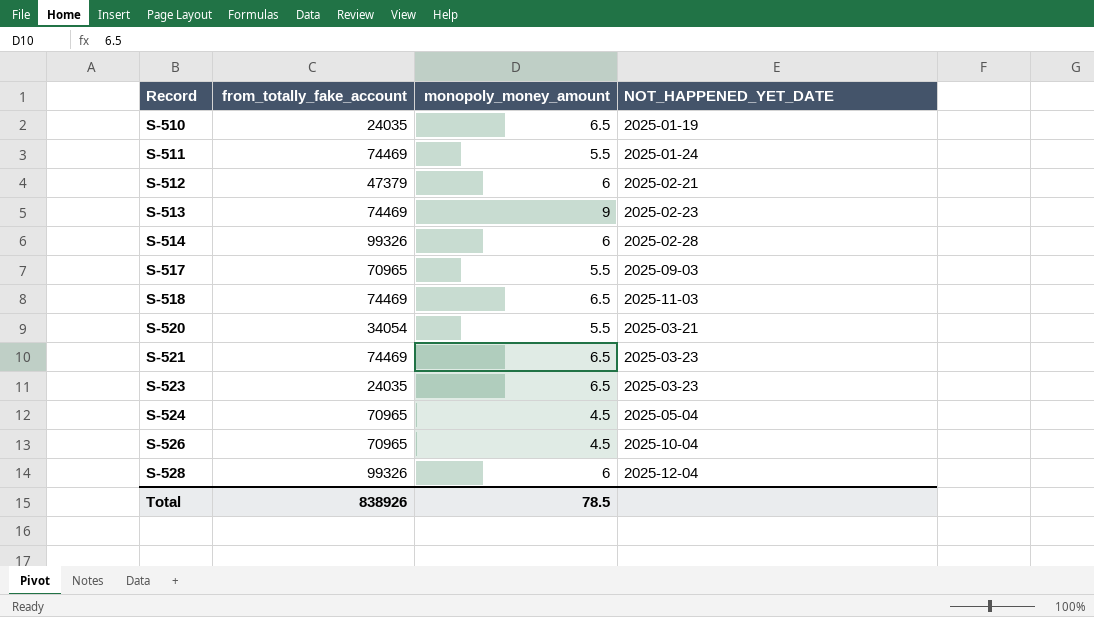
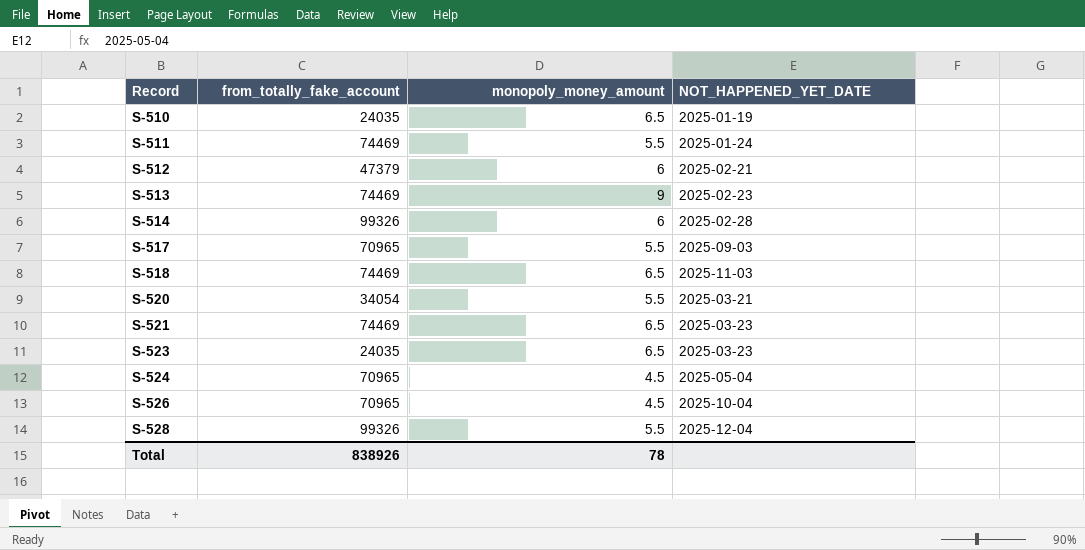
S-528 | monopoly_money_amount: 6 -> 5.5
Total | monopoly_money_amount: 78.5 -> 78

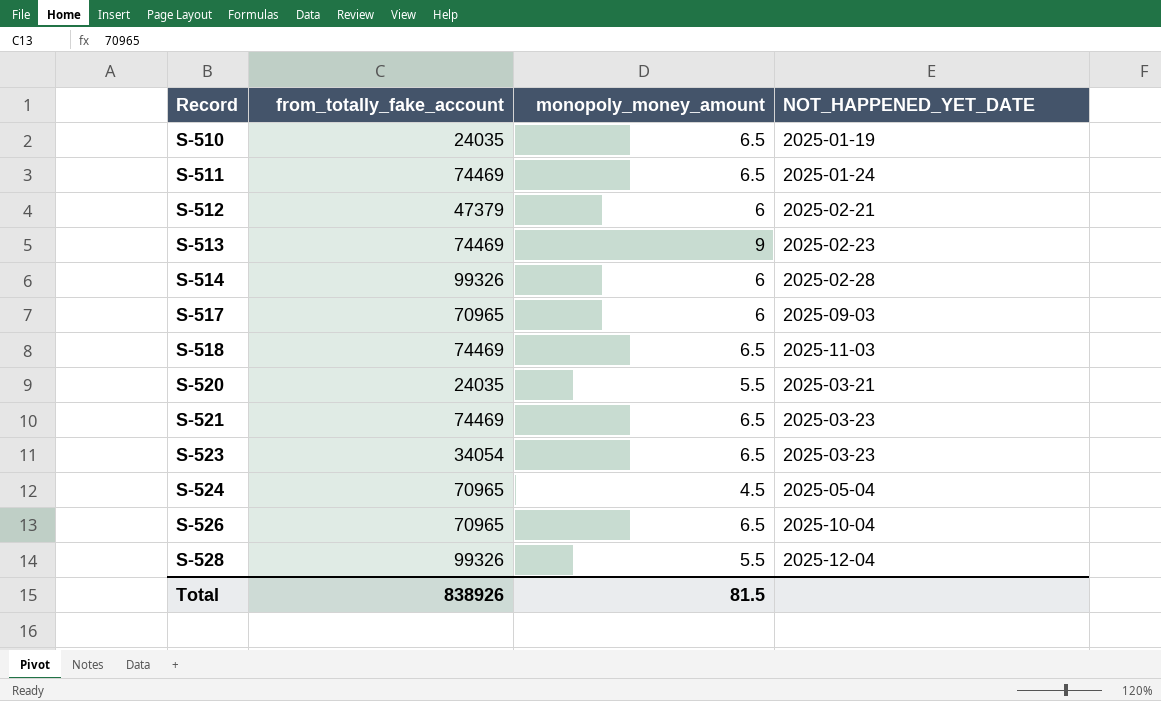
S-511 | monopoly_money_amount: 5.5 -> 6.5
S-517 | monopoly_money_amount: 5.5 -> 6
S-520 | from_totally_fake_account: 34054 -> 24035
S-523 | from_totally_fake_account: 24035 -> 34054
S-526 | monopoly_money_amount: 4.5 -> 6.5
Total | monopoly_money_amount: 78 -> 81.5

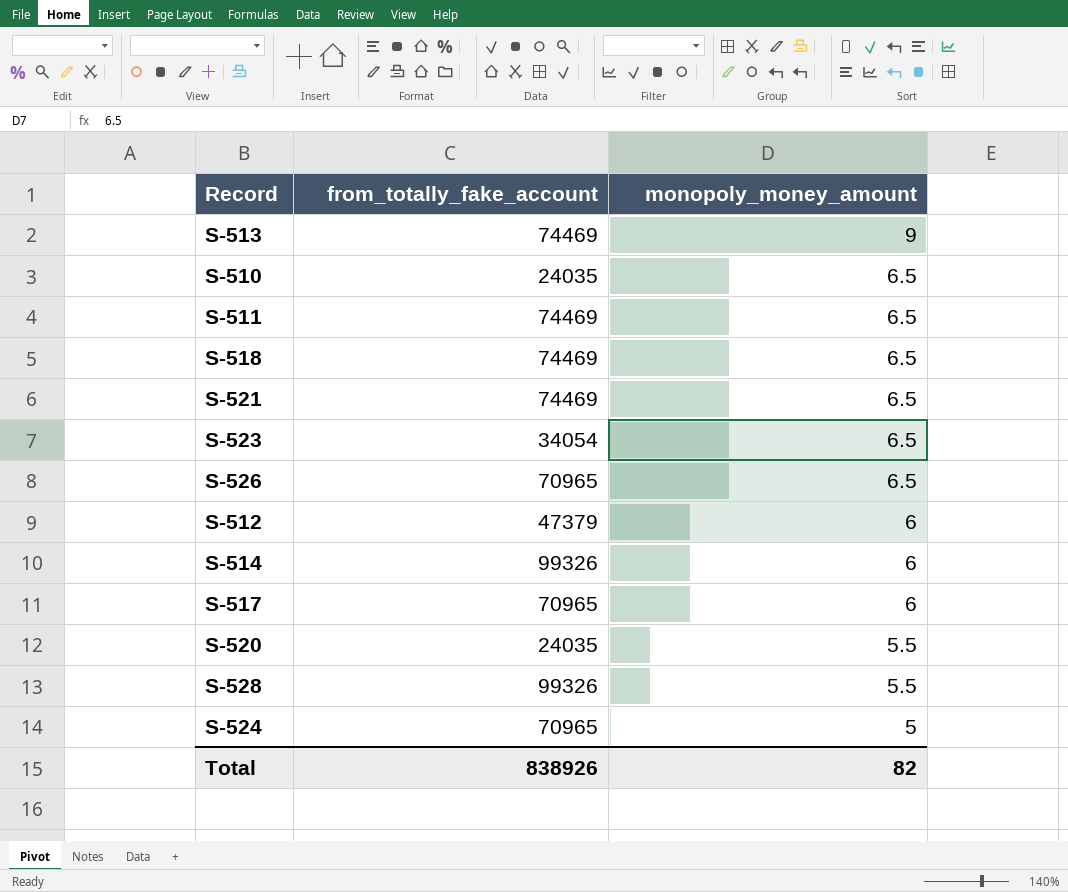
row order: Record ascending -> monopoly_money_amount descending
column NOT_HAPPENED_YET_DATE | position: 4 -> none
S-524 | monopoly_money_amount: 4.5 -> 5
Total | monopoly_money_amount: 81.5 -> 82

